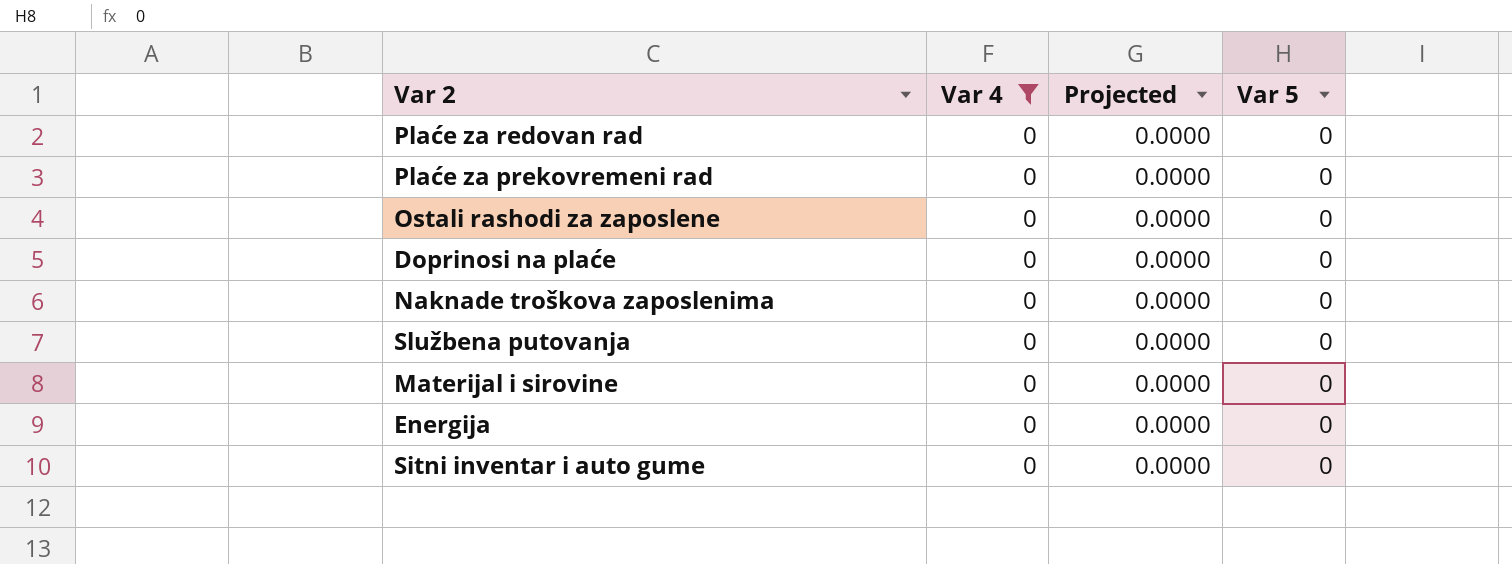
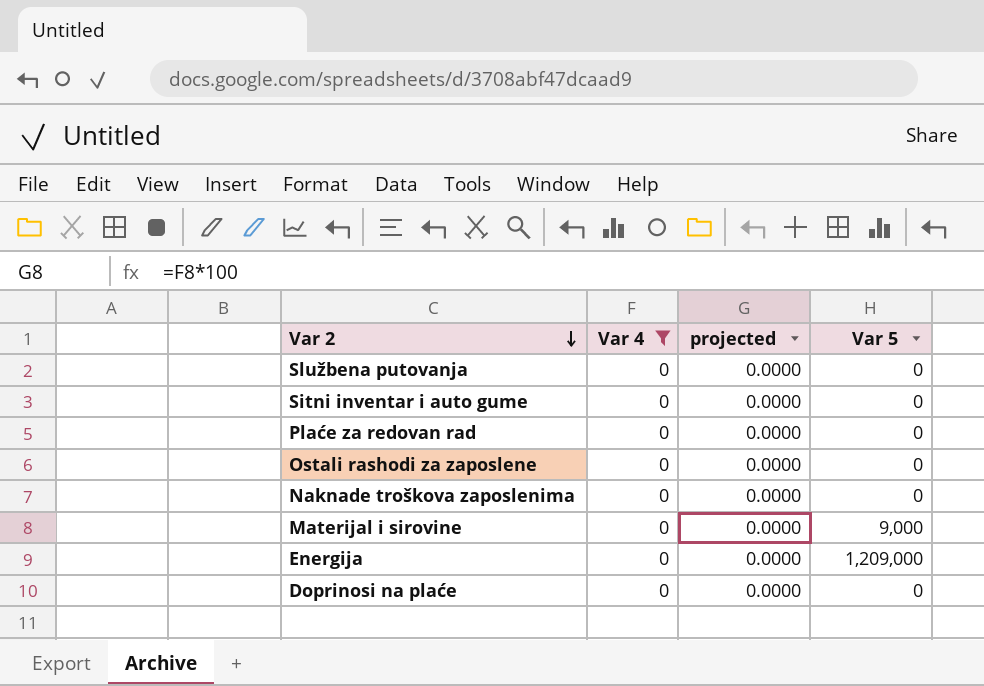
row order: none -> Var 2 descending
column name: Projected -> projected
row Plaće za prekovremeni rad: 0 | 0.0000 | 0 -> none
Materijal i sirovine | Var 5: 0 -> 9,000
Energija | Var 5: 0 -> 1,209,000

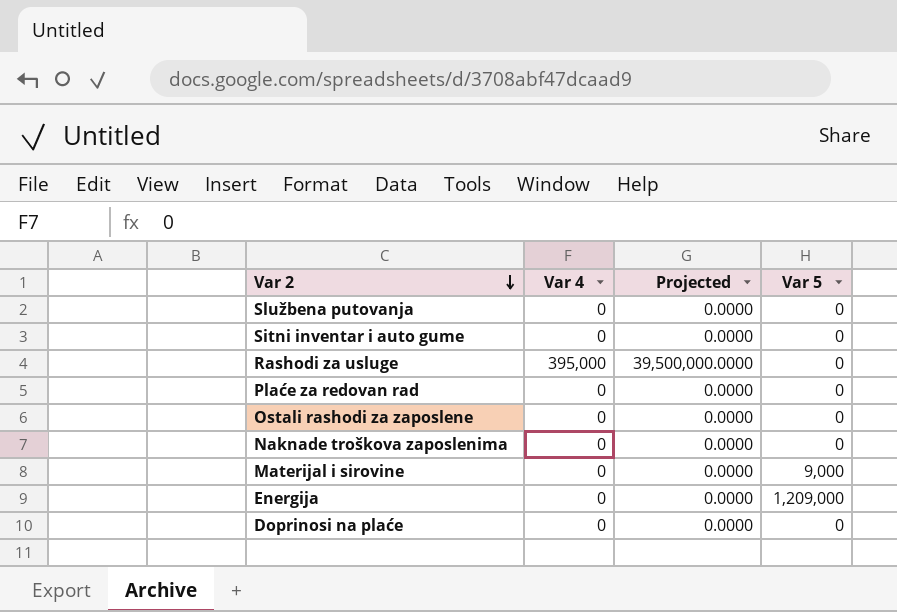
filter: Var 4 = 0 -> none
column name: projected -> Projected

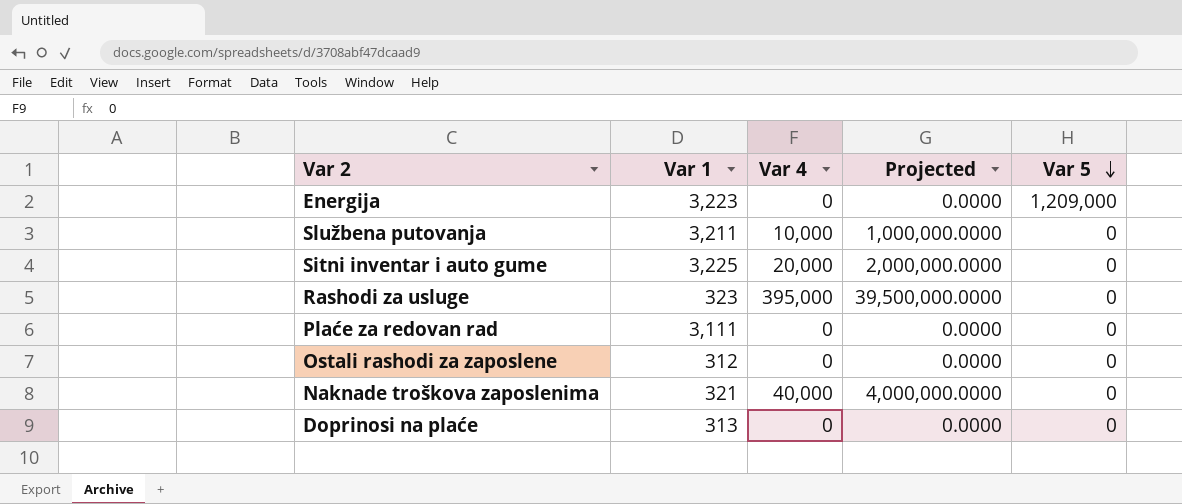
row order: Var 2 descending -> Var 5 descending
column Var 1 | position: none -> 2
row Materijal i sirovine: 0 | 0.0000 | 9,000 -> none
Službena putovanja | Var 4: 0 -> 10,000
Službena putovanja | Projected: 0.0000 -> 1,000,000.0000
Sitni inventar i auto gume | Var 4: 0 -> 20,000
Sitni inventar i auto gume | Projected: 0.0000 -> 2,000,000.0000
Naknade troškova zaposlenima | Var 4: 0 -> 40,000
Naknade troškova zaposlenima | Projected: 0.0000 -> 4,000,000.0000

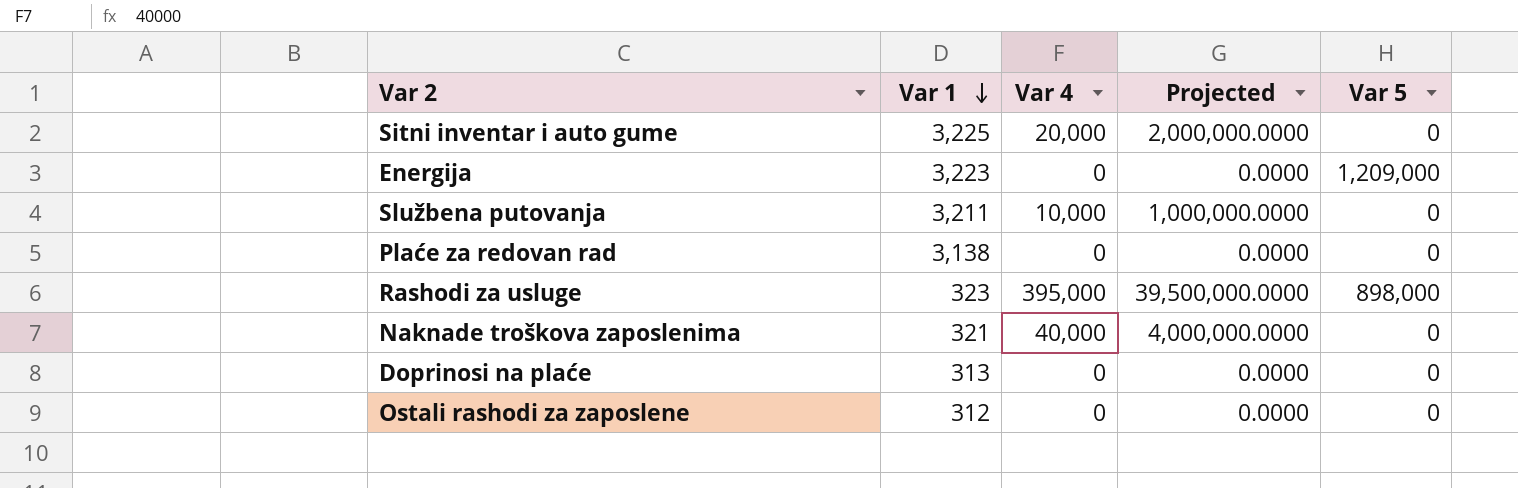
row order: Var 5 descending -> Var 1 descending
Plaće za redovan rad | Var 1: 3,111 -> 3,138
Rashodi za usluge | Var 5: 0 -> 898,000

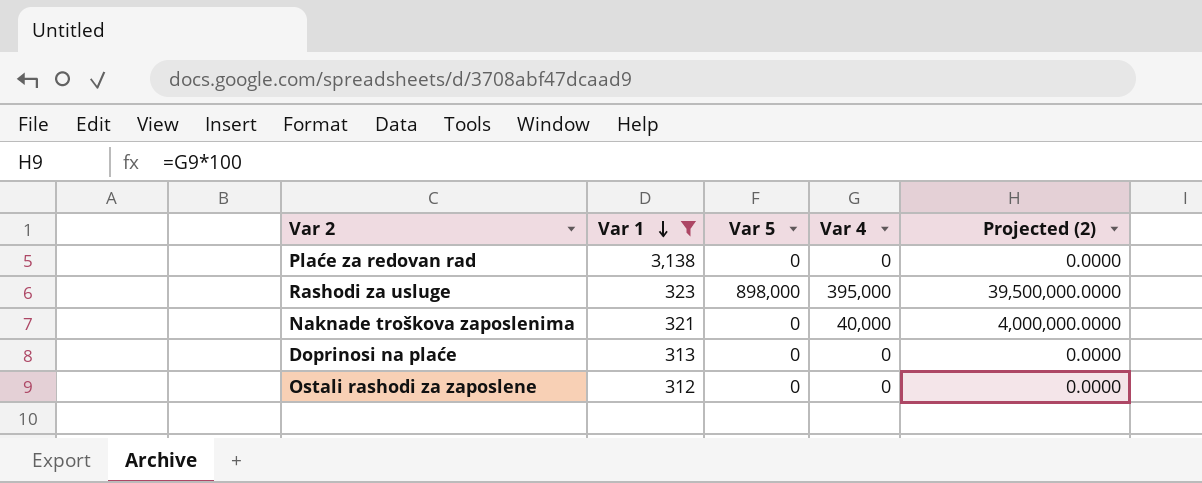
filter: none -> Var 1 <= 3,138
column Var 5 | position: 5 -> 3
column name: Projected -> Projected (2)

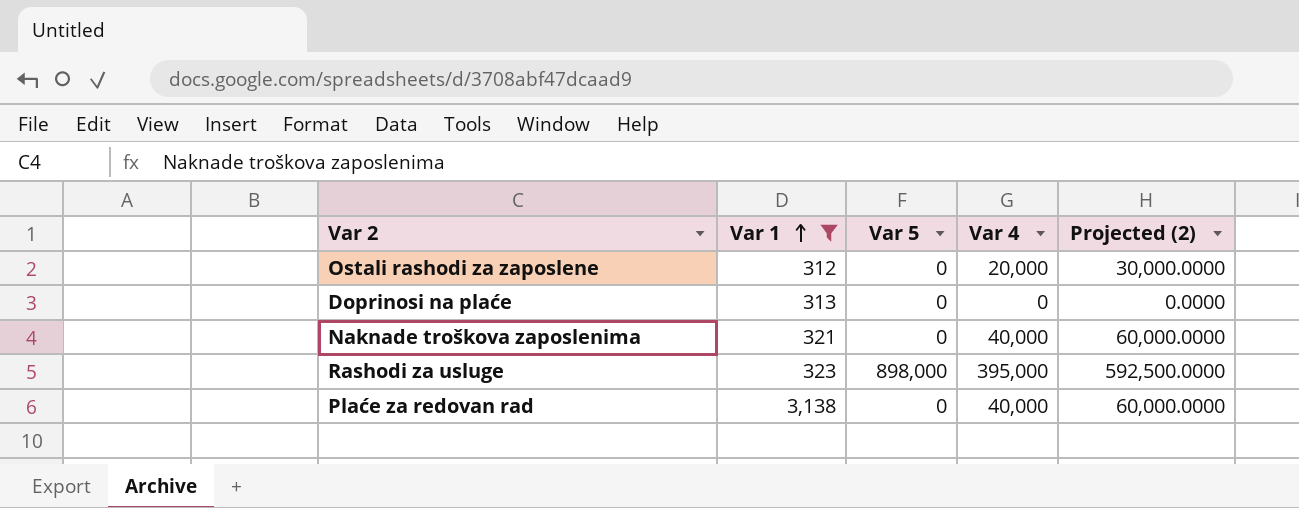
row order: Var 1 descending -> Var 1 ascending
column Projected (2) | formula: [Var 4] * 100 -> [Var 4] * 1.5
Ostali rashodi za zaposlene | Var 4: 0 -> 20,000
Plaće za redovan rad | Var 4: 0 -> 40,000

